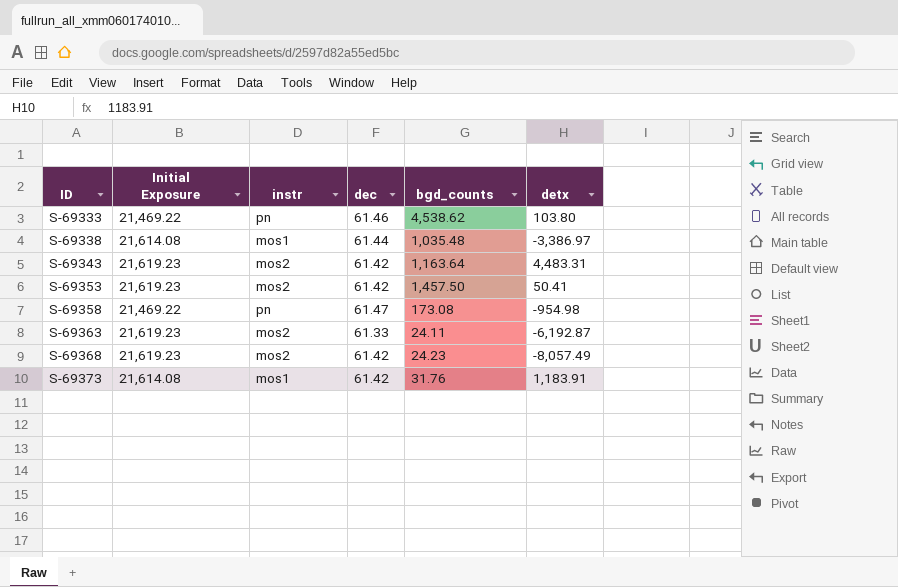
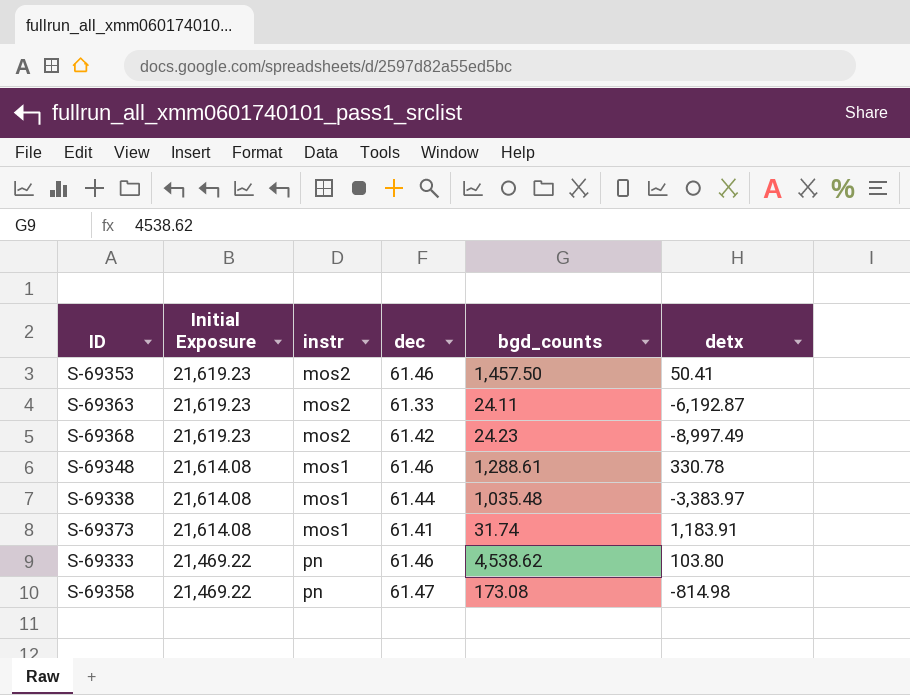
row order: ID ascending -> Initial Exposure descending
row S-69343: 21,619.23 | mos2 | 61.42 | 1,163.64 | 4,483.31 -> none
S-69353 | dec: 61.42 -> 61.46
S-69368 | detx: -8,057.49 -> -8,997.49
row S-69348: none -> 21,614.08 | mos1 | 61.46 | 1,288.61 | 330.78
S-69338 | detx: -3,386.97 -> -3,383.97
S-69373 | dec: 61.42 -> 61.41
S-69373 | bgd_counts: 31.76 -> 31.74
S-69358 | detx: -954.98 -> -814.98

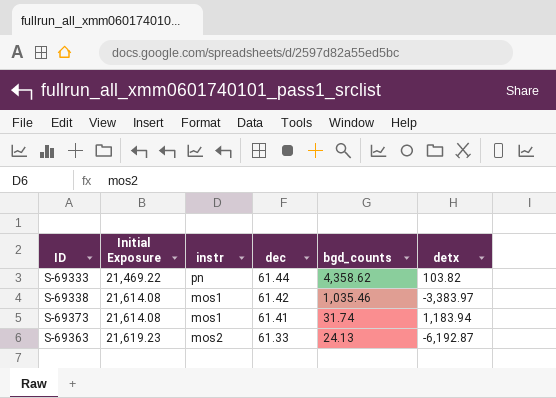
row order: Initial Exposure descending -> Initial Exposure ascending
row S-69353: 21,619.23 | mos2 | 61.46 | 1,457.50 | 50.41 -> none
row S-69368: 21,619.23 | mos2 | 61.42 | 24.23 | -8,997.49 -> none
row S-69348: 21,614.08 | mos1 | 61.46 | 1,288.61 | 330.78 -> none
row S-69358: 21,469.22 | pn | 61.47 | 173.08 | -814.98 -> none
S-69333 | dec: 61.46 -> 61.44
S-69333 | bgd_counts: 4,538.62 -> 4,358.62
S-69333 | detx: 103.80 -> 103.82
S-69338 | dec: 61.44 -> 61.42
S-69338 | bgd_counts: 1,035.48 -> 1,035.46
S-69373 | detx: 1,183.91 -> 1,183.94
S-69363 | bgd_counts: 24.11 -> 24.13

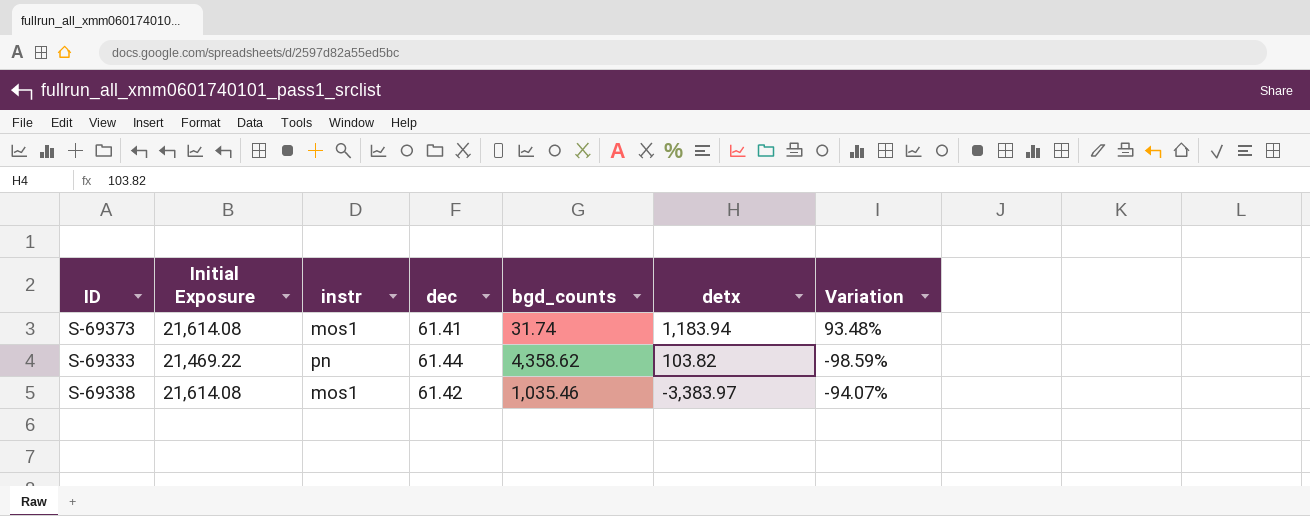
row order: Initial Exposure ascending -> detx descending
column Variation | formula: none -> ([dec] - [bgd_counts]) / [bgd_counts]
row S-69363: 21,619.23 | mos2 | 61.33 | 24.13 | -6,192.87 -> none

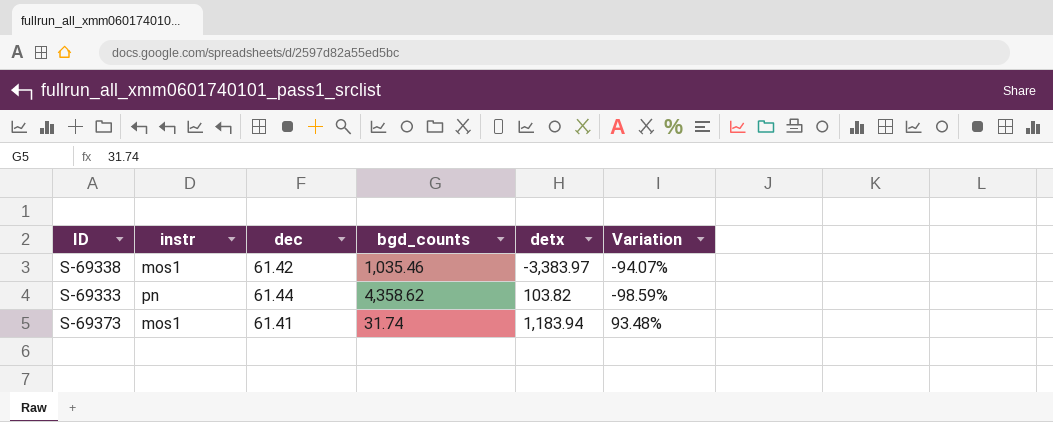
row order: detx descending -> detx ascending
column Initial Exposure | position: 2 -> none

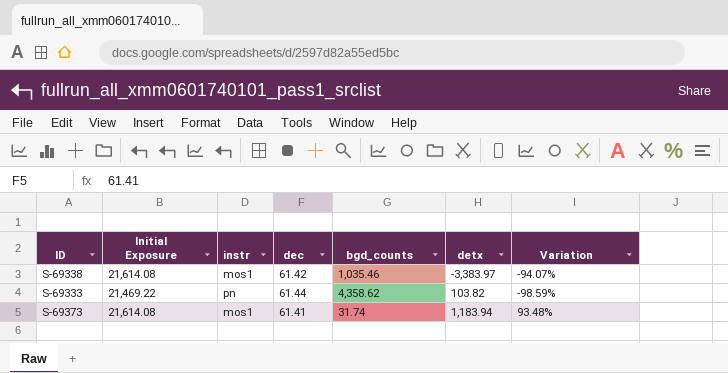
column Initial Exposure | position: none -> 2

